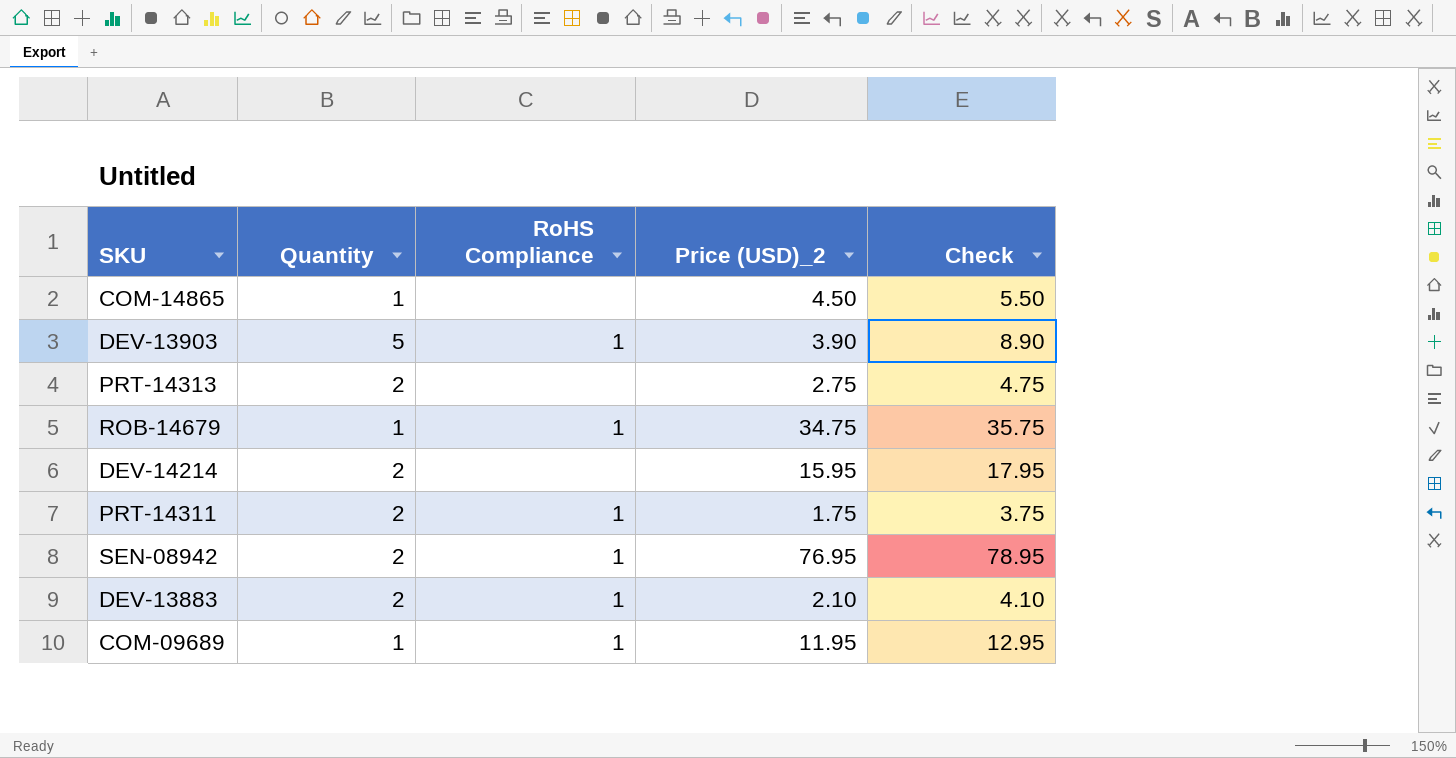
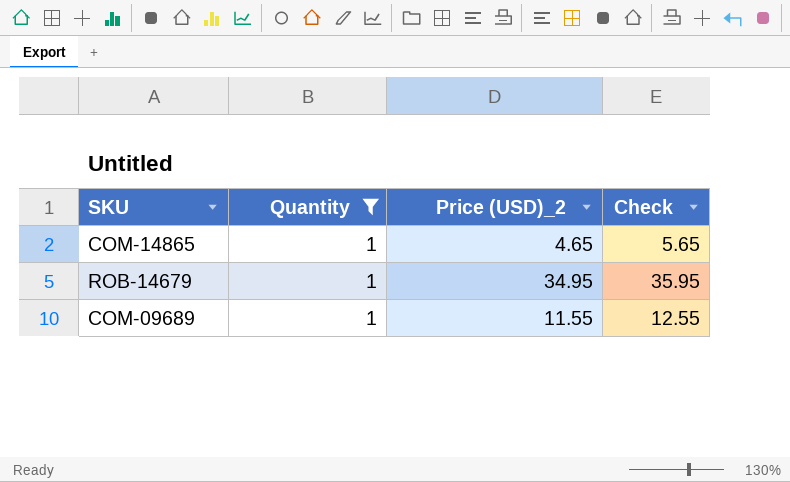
filter: none -> Quantity = 1
column RoHS Compliance | position: 3 -> none
COM-14865 | Price (USD)_2: 4.50 -> 4.65
COM-14865 | Check: 5.50 -> 5.65
ROB-14679 | Price (USD)_2: 34.75 -> 34.95
ROB-14679 | Check: 35.75 -> 35.95
COM-09689 | Price (USD)_2: 11.95 -> 11.55
COM-09689 | Check: 12.95 -> 12.55

